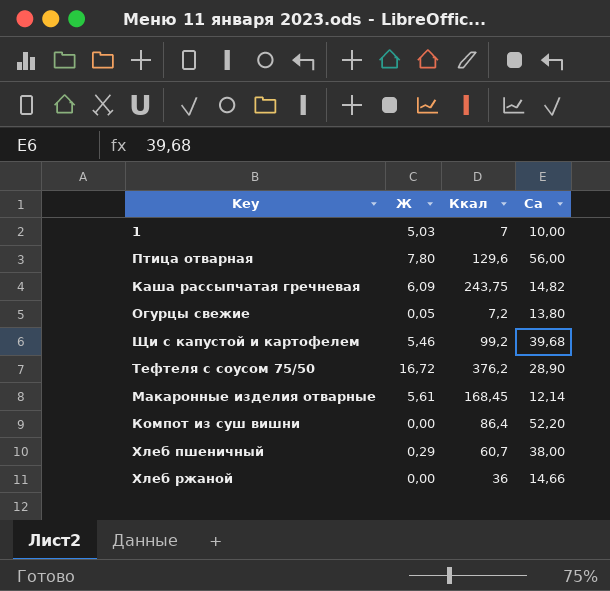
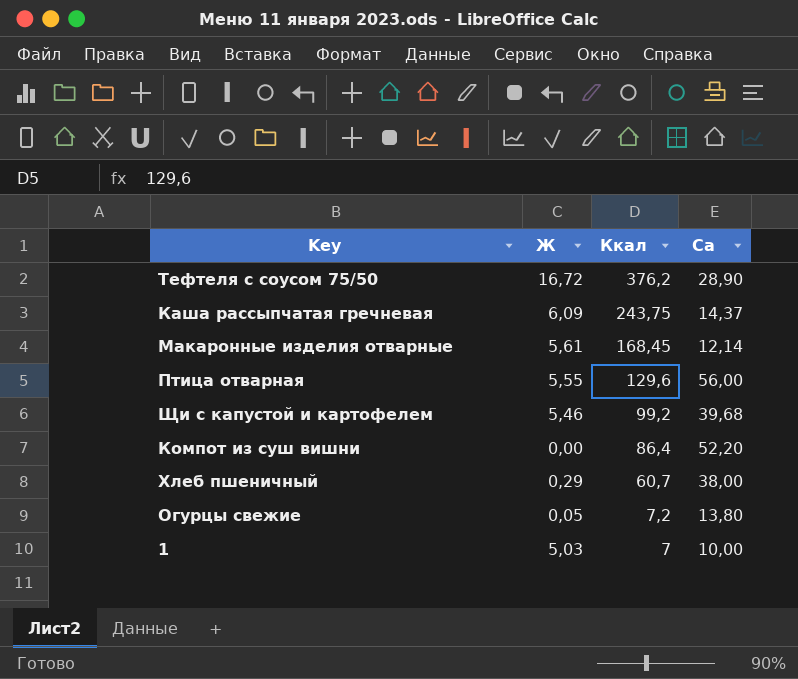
row order: none -> Ккал descending
row Хлеб ржаной: 0,00 | 36 | 14,66 -> none
Каша рассыпчатая гречневая | Ca: 14,82 -> 14,37
Птица отварная | Ж: 7,80 -> 5,55

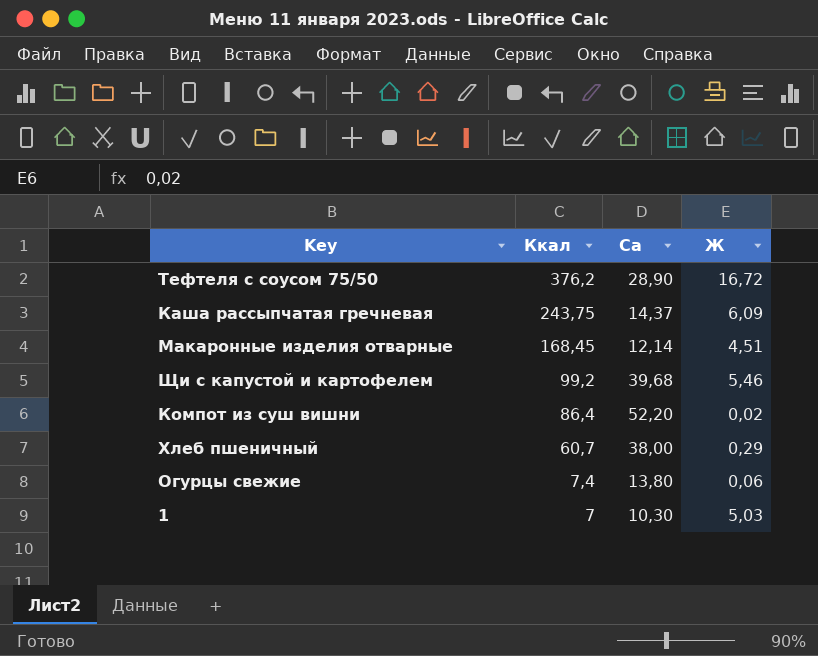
column Ж | position: 2 -> 4
row Птица отварная: 5,55 | 129,6 | 56,00 -> none
Макаронные изделия отварные | Ж: 5,61 -> 4,51
Компот из суш вишни | Ж: 0,00 -> 0,02
Огурцы свежие | Ккал: 7,2 -> 7,4
Огурцы свежие | Ж: 0,05 -> 0,06
1 | Ca: 10,00 -> 10,30

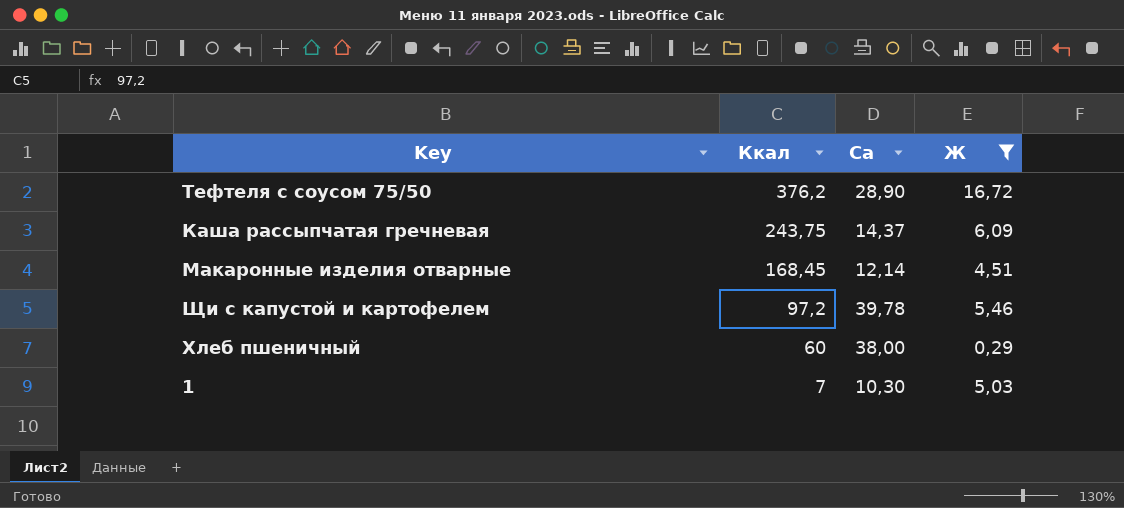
filter: none -> Ж >= 0,29
Щи с капустой и картофелем | Ккал: 99,2 -> 97,2
Щи с капустой и картофелем | Ca: 39,68 -> 39,78
Хлеб пшеничный | Ккал: 60,7 -> 60

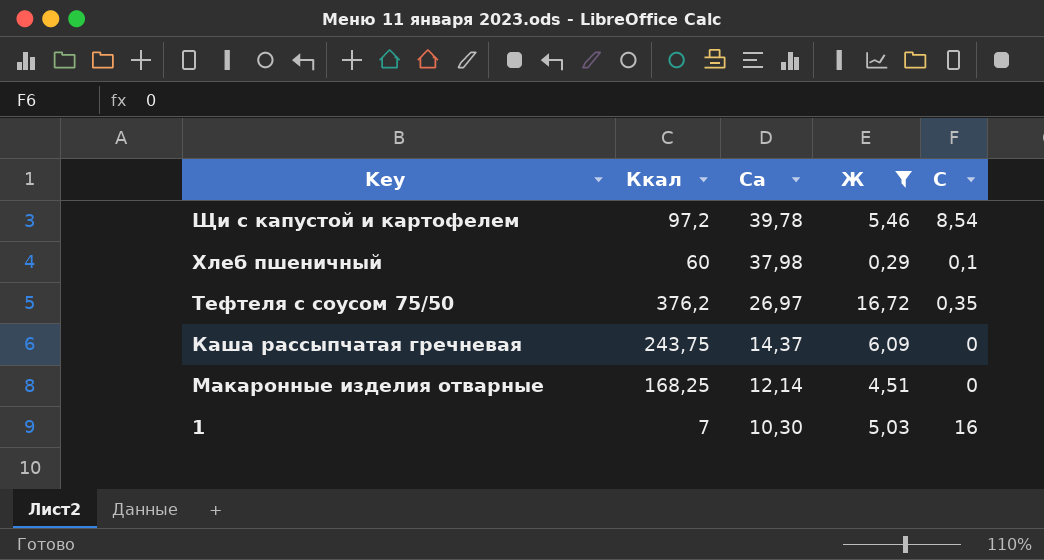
row order: Ккал descending -> Ca descending
column C | position: none -> 5
Хлеб пшеничный | Ca: 38,00 -> 37,98
Тефтеля с соусом 75/50 | Ca: 28,90 -> 26,97
Макаронные изделия отварные | Ккал: 168,45 -> 168,25

